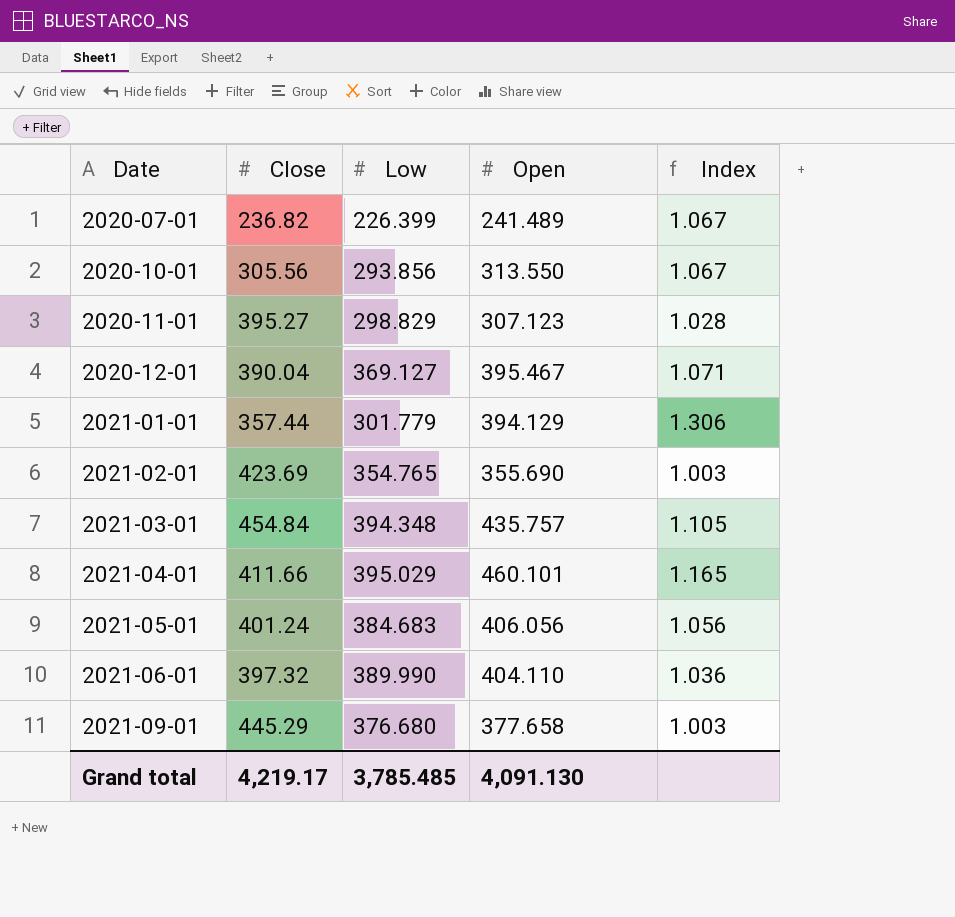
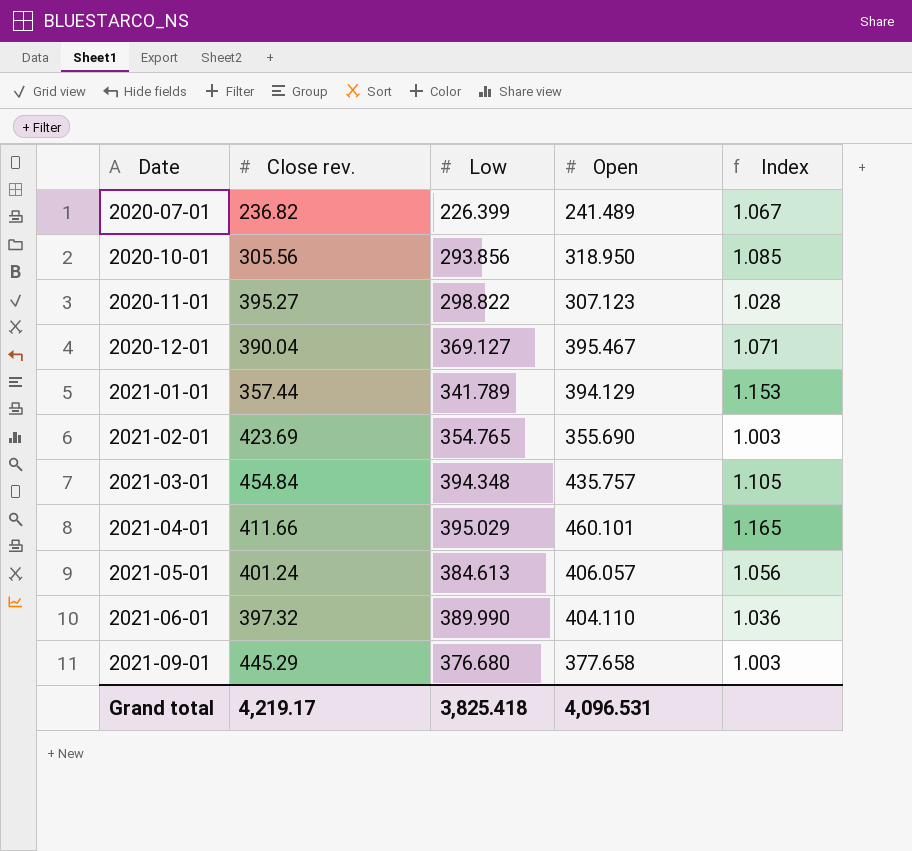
column name: Close -> Close rev.
2020-10-01 | Open: 313.550 -> 318.950
2020-10-01 | Index: 1.067 -> 1.085
2020-11-01 | Low: 298.829 -> 298.822
2021-01-01 | Low: 301.779 -> 341.789
2021-01-01 | Index: 1.306 -> 1.153
2021-05-01 | Low: 384.683 -> 384.613
2021-05-01 | Open: 406.056 -> 406.057
Grand total | Low: 3,785.485 -> 3,825.418
Grand total | Open: 4,091.130 -> 4,096.531

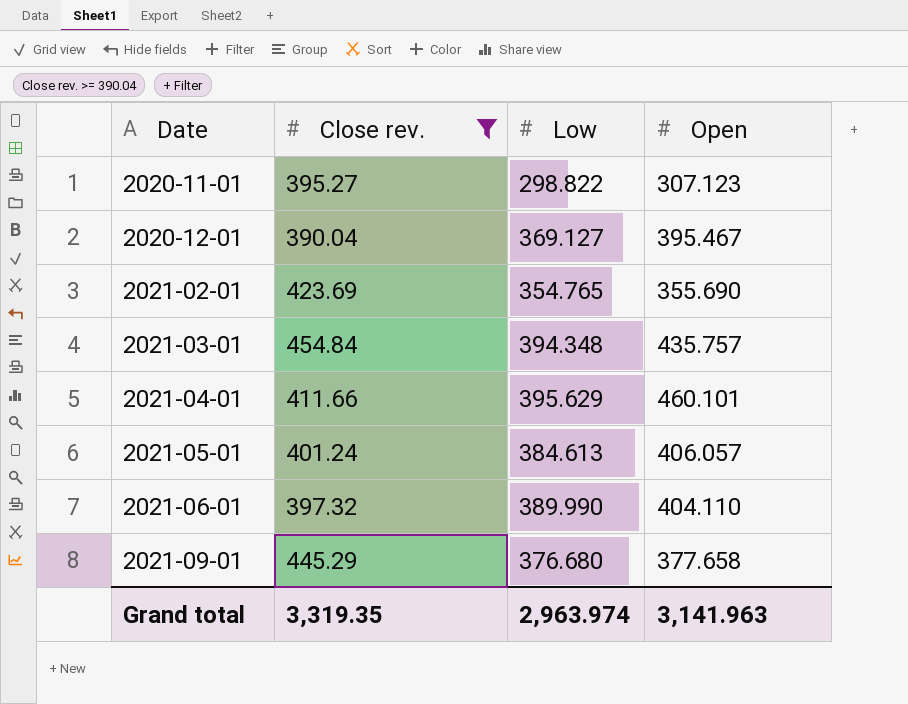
filter: none -> Close rev. >= 390.04
column Index | formula: [Open] / [Low] -> none
2021-04-01 | Low: 395.029 -> 395.629
Grand total | Close rev.: 4,219.17 -> 3,319.35
Grand total | Low: 3,825.418 -> 2,963.974
Grand total | Open: 4,096.531 -> 3,141.963

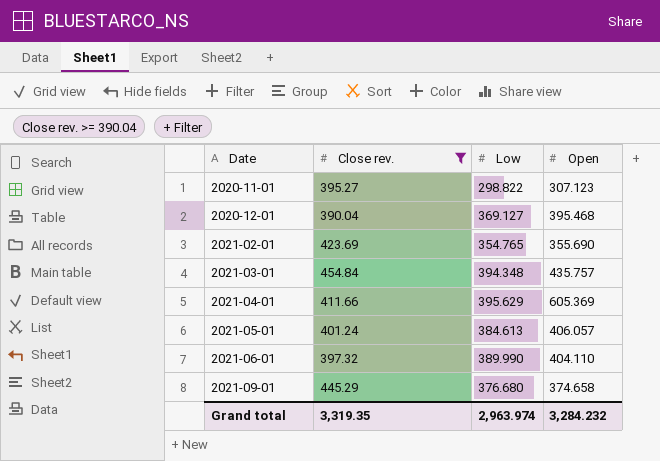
2020-12-01 | Open: 395.467 -> 395.468
2021-04-01 | Open: 460.101 -> 605.369
2021-09-01 | Open: 377.658 -> 374.658
Grand total | Open: 3,141.963 -> 3,284.232

